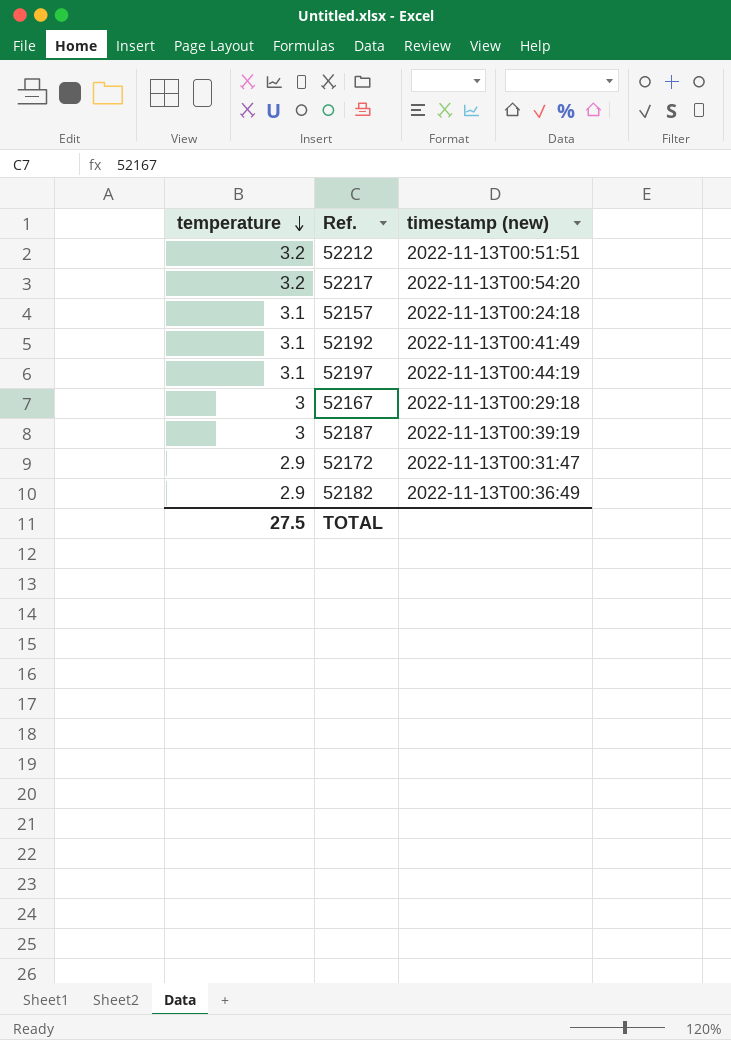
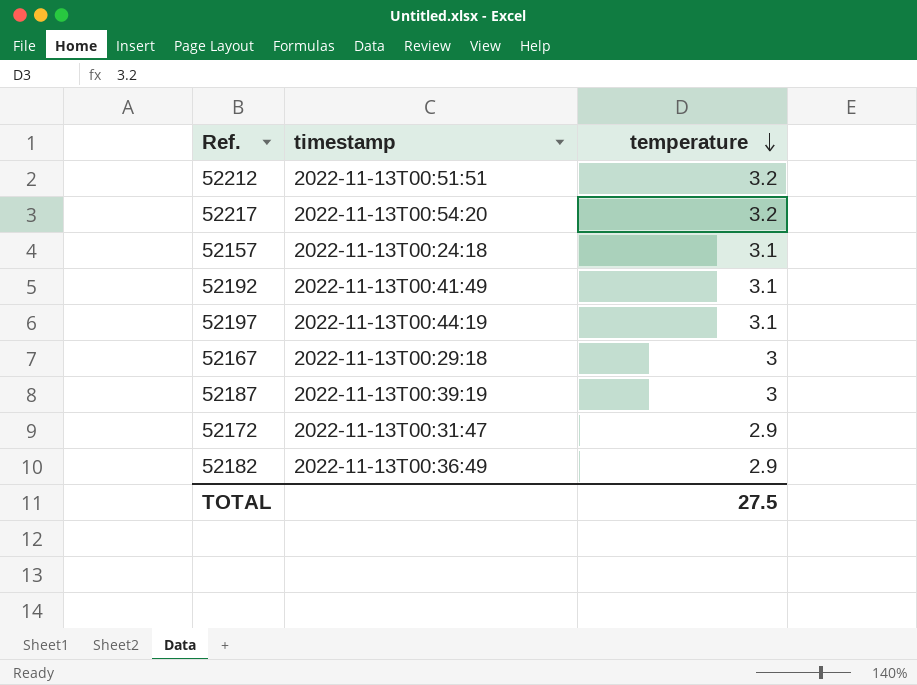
column name: timestamp (new) -> timestamp
column temperature | position: 1 -> 3

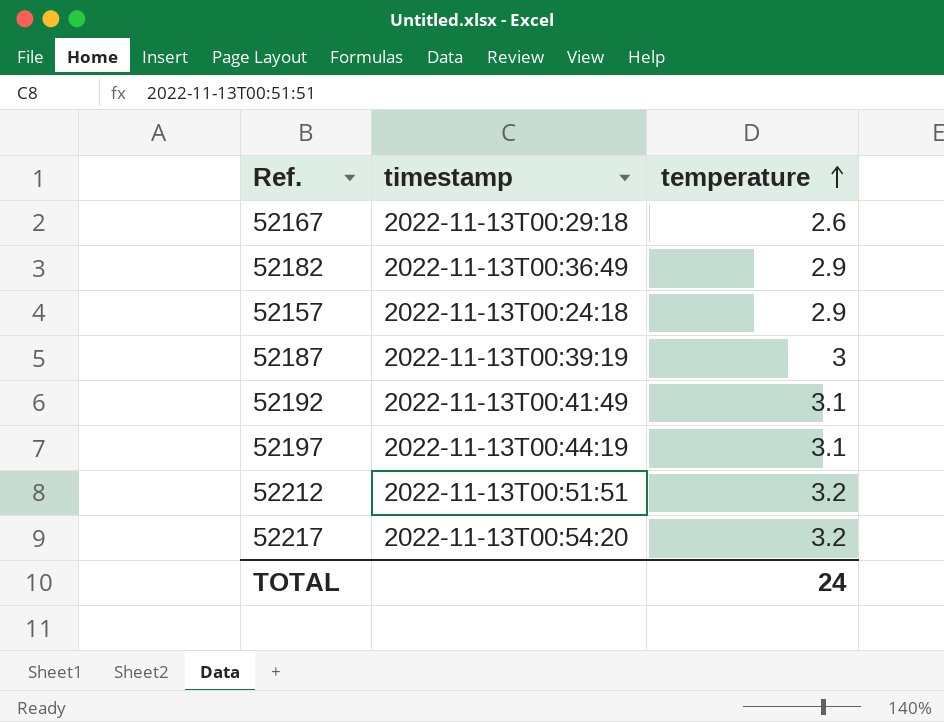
row order: temperature descending -> temperature ascending
row 52172: 2022-11-13T00:31:47 | 2.9 -> none
52167 | temperature: 3 -> 2.6
52157 | temperature: 3.1 -> 2.9
TOTAL | temperature: 27.5 -> 24

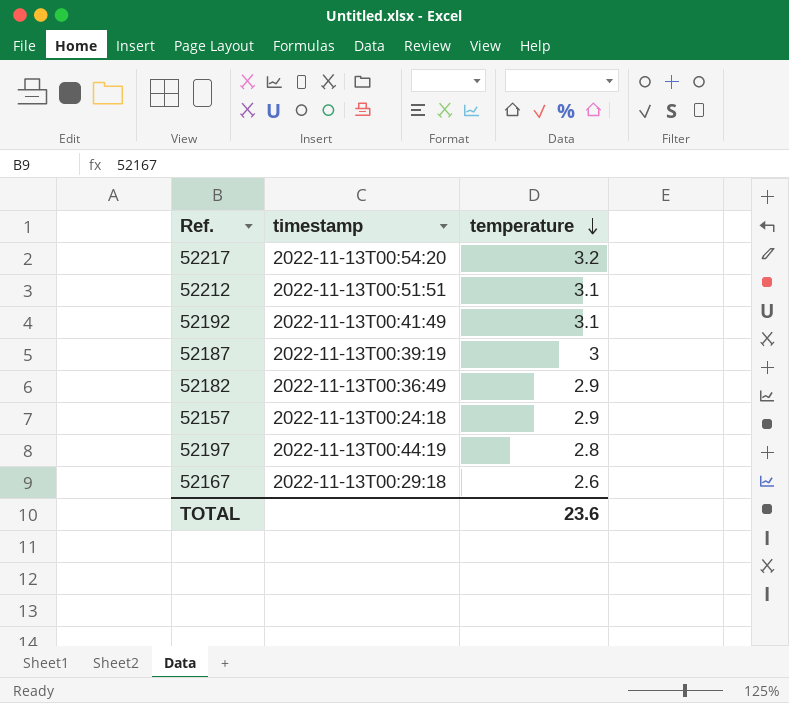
row order: temperature ascending -> temperature descending
52212 | temperature: 3.2 -> 3.1
52197 | temperature: 3.1 -> 2.8
TOTAL | temperature: 24 -> 23.6

